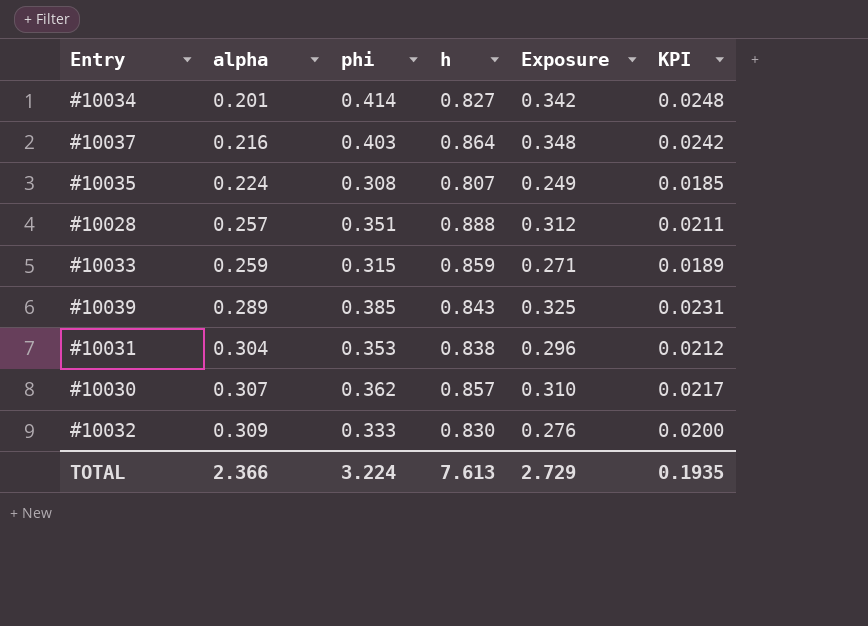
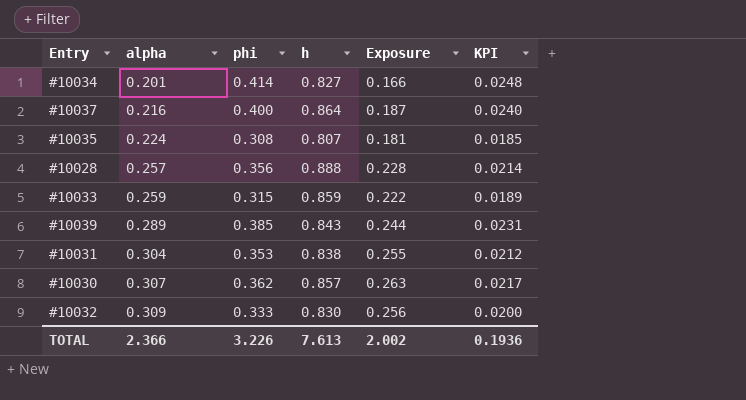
column Exposure | formula: [phi] * [h] -> [alpha] * [h]
#10037 | phi: 0.403 -> 0.400
#10037 | KPI: 0.0242 -> 0.0240
#10028 | phi: 0.351 -> 0.356
#10028 | KPI: 0.0211 -> 0.0214
TOTAL | phi: 3.224 -> 3.226
TOTAL | Exposure: 2.729 -> 2.002
TOTAL | KPI: 0.1935 -> 0.1936

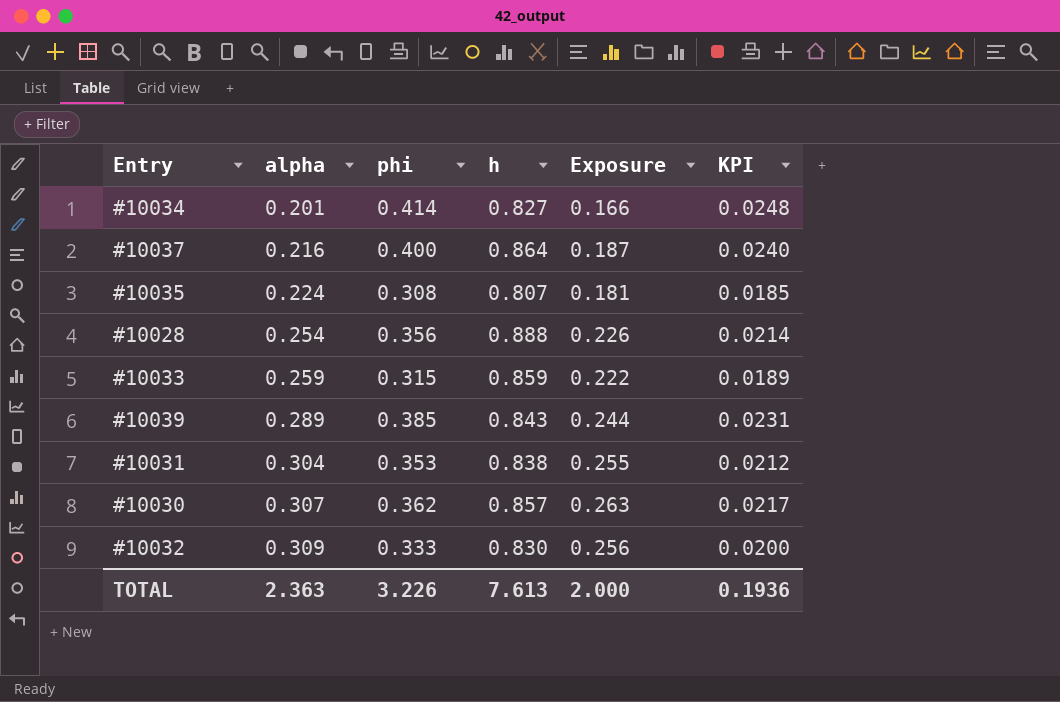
#10028 | alpha: 0.257 -> 0.254
#10028 | Exposure: 0.228 -> 0.226
TOTAL | alpha: 2.366 -> 2.363
TOTAL | Exposure: 2.002 -> 2.000

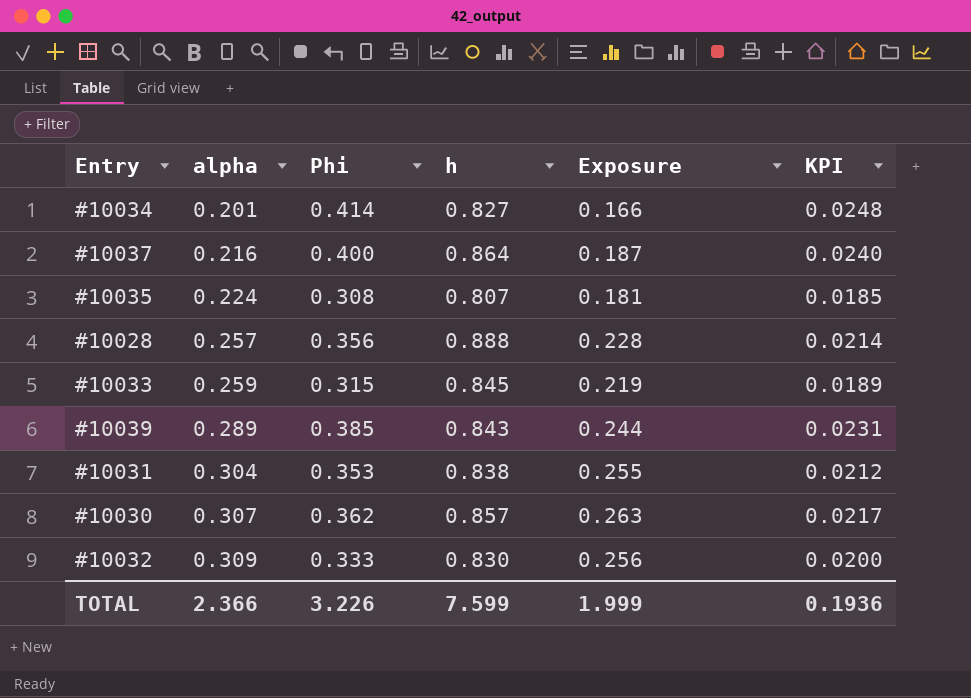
column name: phi -> Phi
#10028 | alpha: 0.254 -> 0.257
#10028 | Exposure: 0.226 -> 0.228
#10033 | h: 0.859 -> 0.845
#10033 | Exposure: 0.222 -> 0.219
TOTAL | alpha: 2.363 -> 2.366
TOTAL | h: 7.613 -> 7.599
TOTAL | Exposure: 2.000 -> 1.999

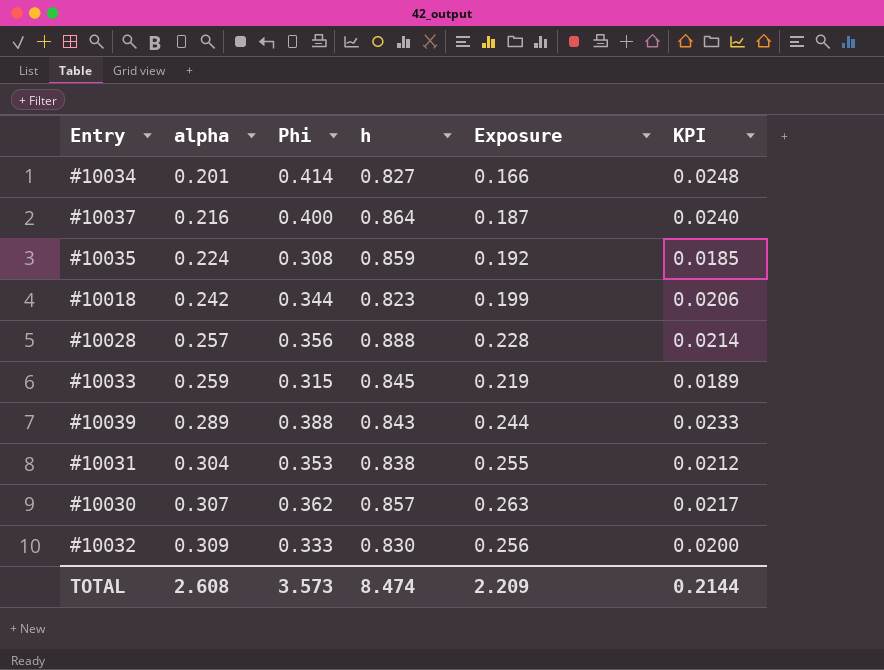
#10035 | h: 0.807 -> 0.859
#10035 | Exposure: 0.181 -> 0.192
row #10018: none -> 0.242 | 0.344 | 0.823 | 0.199 | 0.0206
#10039 | Phi: 0.385 -> 0.388
#10039 | KPI: 0.0231 -> 0.0233
TOTAL | alpha: 2.366 -> 2.608
TOTAL | Phi: 3.226 -> 3.573
TOTAL | h: 7.599 -> 8.474
TOTAL | Exposure: 1.999 -> 2.209
TOTAL | KPI: 0.1936 -> 0.2144

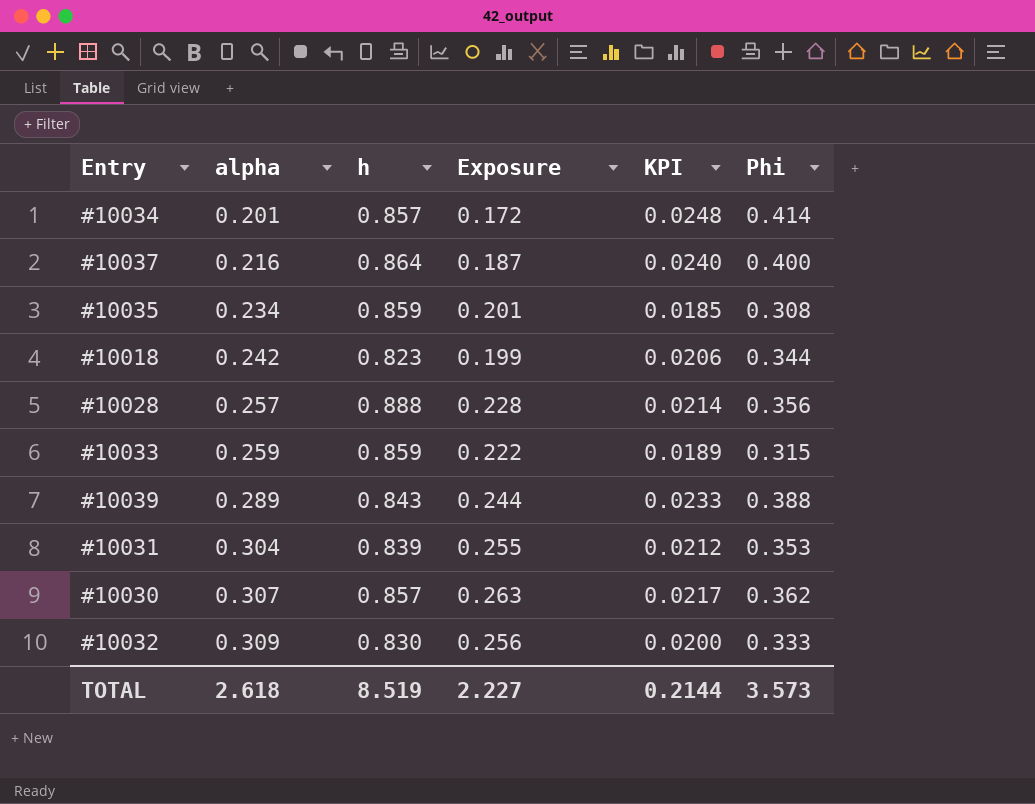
column Phi | position: 3 -> 6
#10034 | h: 0.827 -> 0.857
#10034 | Exposure: 0.166 -> 0.172
#10035 | alpha: 0.224 -> 0.234
#10035 | Exposure: 0.192 -> 0.201
#10033 | h: 0.845 -> 0.859
#10033 | Exposure: 0.219 -> 0.222
#10031 | h: 0.838 -> 0.839
TOTAL | alpha: 2.608 -> 2.618
TOTAL | h: 8.474 -> 8.519
TOTAL | Exposure: 2.209 -> 2.227

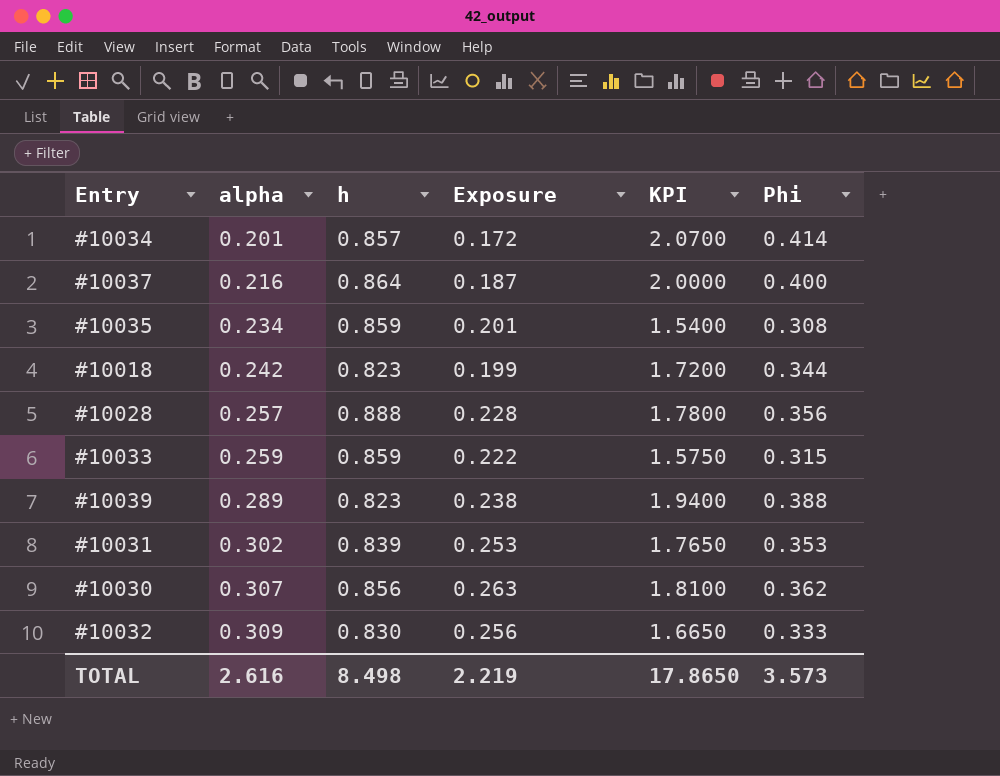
column KPI | formula: [Phi] * 0.06 -> [Phi] * 5
#10039 | h: 0.843 -> 0.823
#10039 | Exposure: 0.244 -> 0.238
#10031 | alpha: 0.304 -> 0.302
#10031 | Exposure: 0.255 -> 0.253
#10030 | h: 0.857 -> 0.856
TOTAL | alpha: 2.618 -> 2.616
TOTAL | h: 8.519 -> 8.498
TOTAL | Exposure: 2.227 -> 2.219
TOTAL | KPI: 0.2144 -> 17.8650

